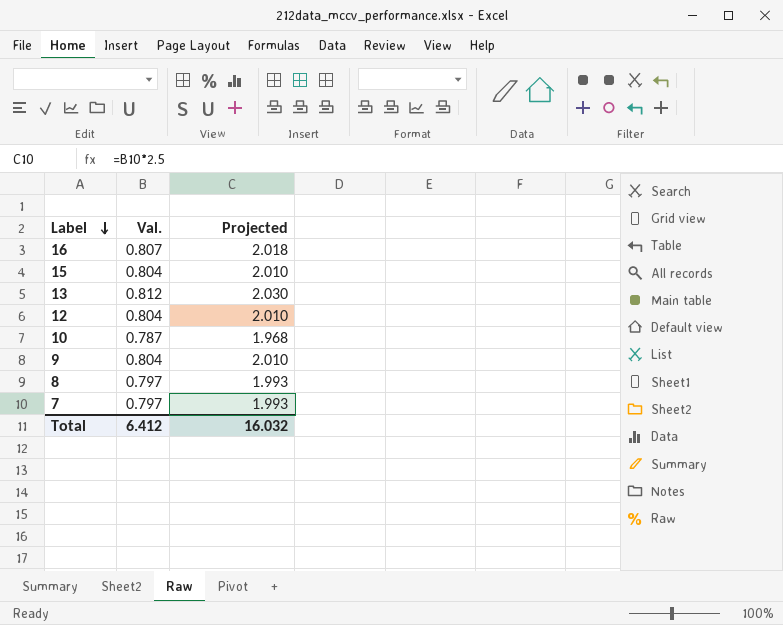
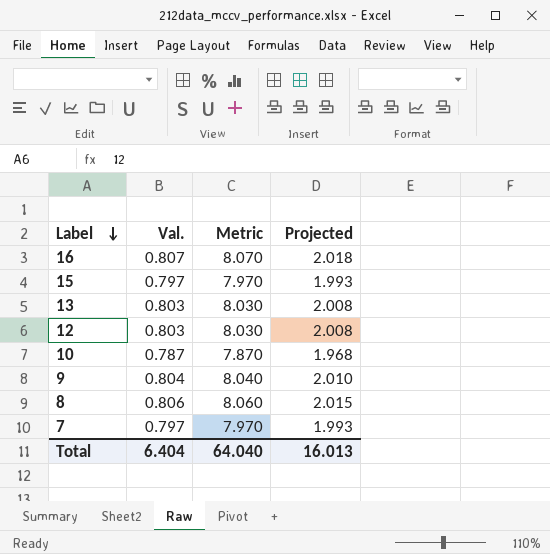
column Metric | formula: none -> [Val.] * 10
15 | Val.: 0.804 -> 0.797
15 | Projected: 2.010 -> 1.993
13 | Val.: 0.812 -> 0.803
13 | Projected: 2.030 -> 2.008
12 | Val.: 0.804 -> 0.803
12 | Projected: 2.010 -> 2.008
8 | Val.: 0.797 -> 0.806
8 | Projected: 1.993 -> 2.015
Total | Val.: 6.412 -> 6.404
Total | Projected: 16.032 -> 16.013

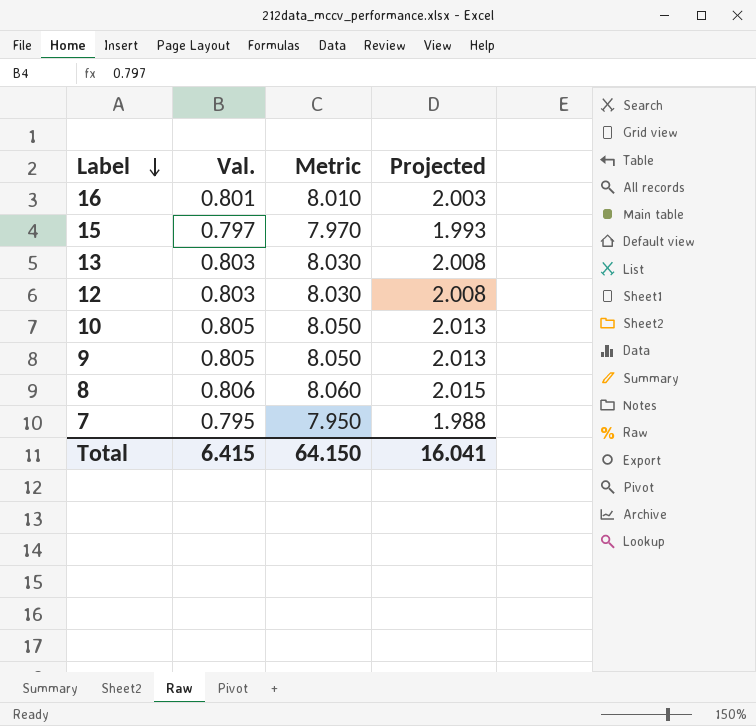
16 | Val.: 0.807 -> 0.801
16 | Metric: 8.070 -> 8.010
16 | Projected: 2.018 -> 2.003
10 | Val.: 0.787 -> 0.805
10 | Metric: 7.870 -> 8.050
10 | Projected: 1.968 -> 2.013
9 | Val.: 0.804 -> 0.805
9 | Metric: 8.040 -> 8.050
9 | Projected: 2.010 -> 2.013
7 | Val.: 0.797 -> 0.795
7 | Metric: 7.970 -> 7.950
7 | Projected: 1.993 -> 1.988
Total | Val.: 6.404 -> 6.415
Total | Metric: 64.040 -> 64.150
Total | Projected: 16.013 -> 16.041

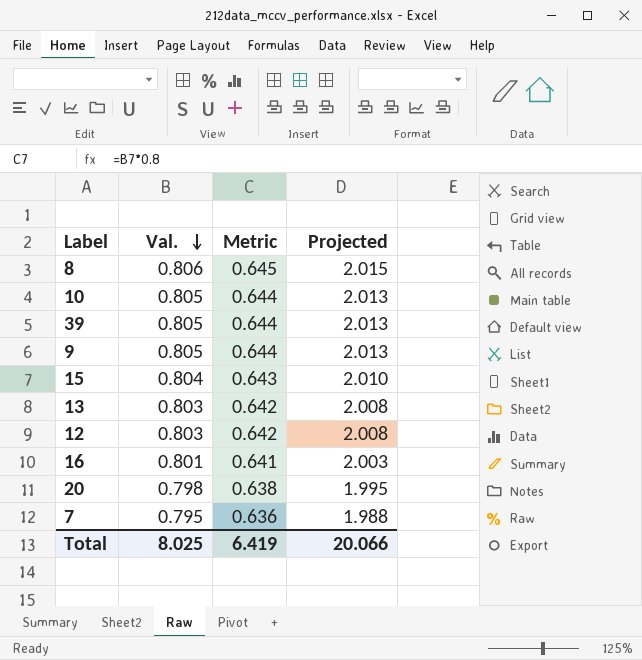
row order: Label descending -> Val. descending
column Metric | formula: [Val.] * 10 -> [Val.] * 0.8
row 39: none -> 0.805 | 0.644 | 2.013
15 | Val.: 0.797 -> 0.804
15 | Projected: 1.993 -> 2.010
row 20: none -> 0.798 | 0.638 | 1.995
Total | Val.: 6.415 -> 8.025
Total | Metric: 64.150 -> 6.419
Total | Projected: 16.041 -> 20.066

